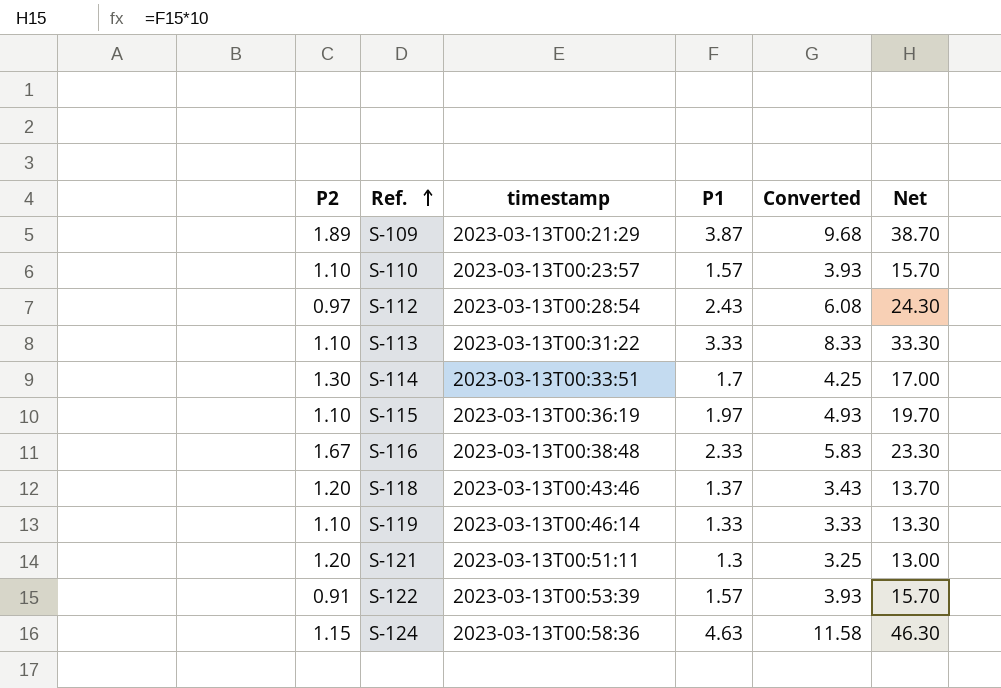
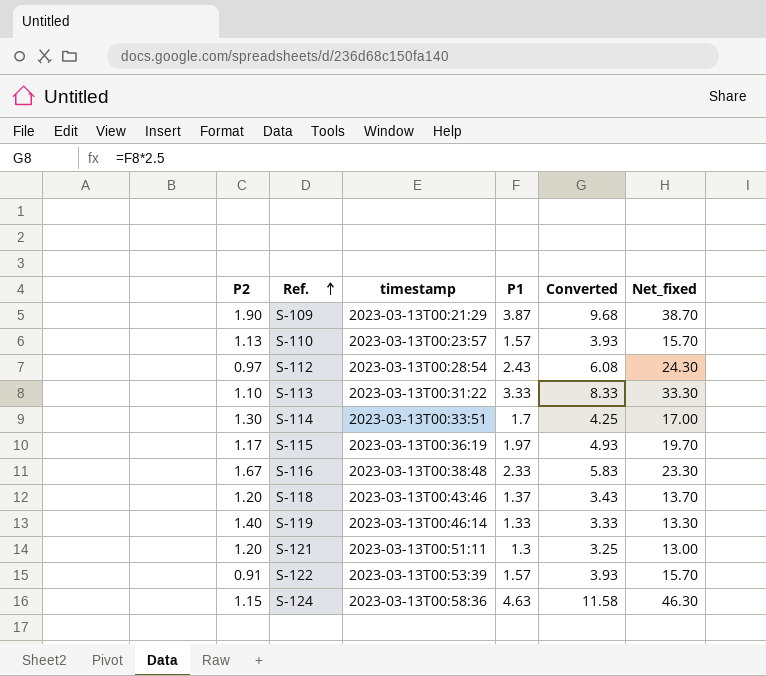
column name: Net -> Net_fixed
S-109 | P2: 1.89 -> 1.90
S-110 | P2: 1.10 -> 1.13
S-115 | P2: 1.10 -> 1.17
S-119 | P2: 1.10 -> 1.40

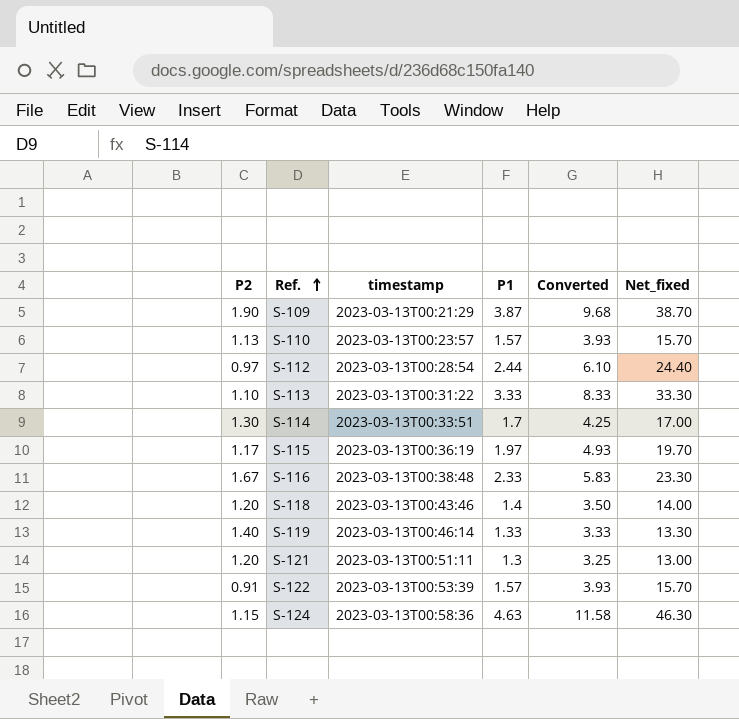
S-112 | P1: 2.43 -> 2.44
S-112 | Converted: 6.08 -> 6.10
S-112 | Net_fixed: 24.30 -> 24.40
S-118 | P1: 1.37 -> 1.4
S-118 | Converted: 3.43 -> 3.50
S-118 | Net_fixed: 13.70 -> 14.00

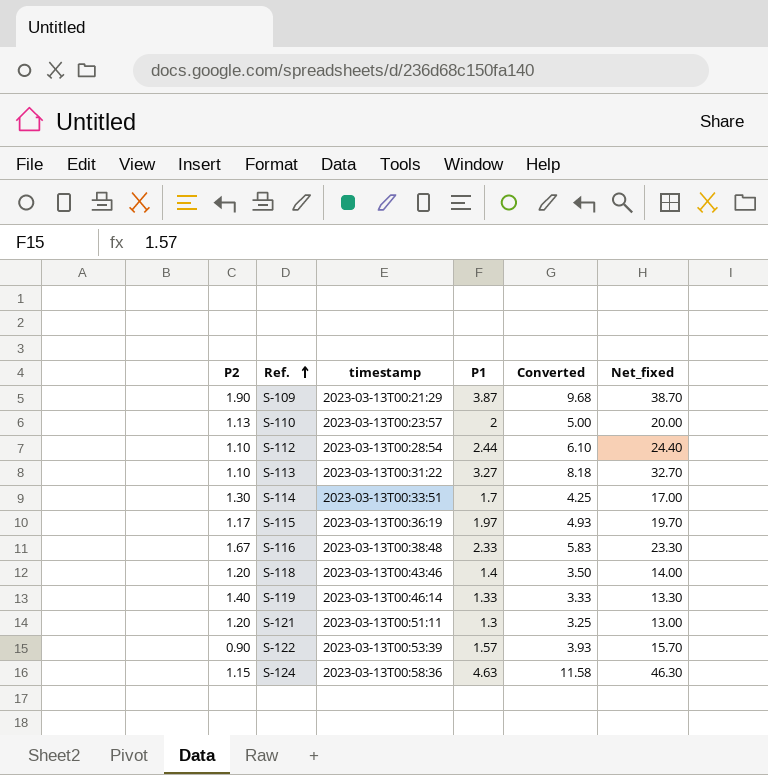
S-110 | P1: 1.57 -> 2
S-110 | Converted: 3.93 -> 5.00
S-110 | Net_fixed: 15.70 -> 20.00
S-112 | P2: 0.97 -> 1.10
S-113 | P1: 3.33 -> 3.27
S-113 | Converted: 8.33 -> 8.18
S-113 | Net_fixed: 33.30 -> 32.70
S-122 | P2: 0.91 -> 0.90

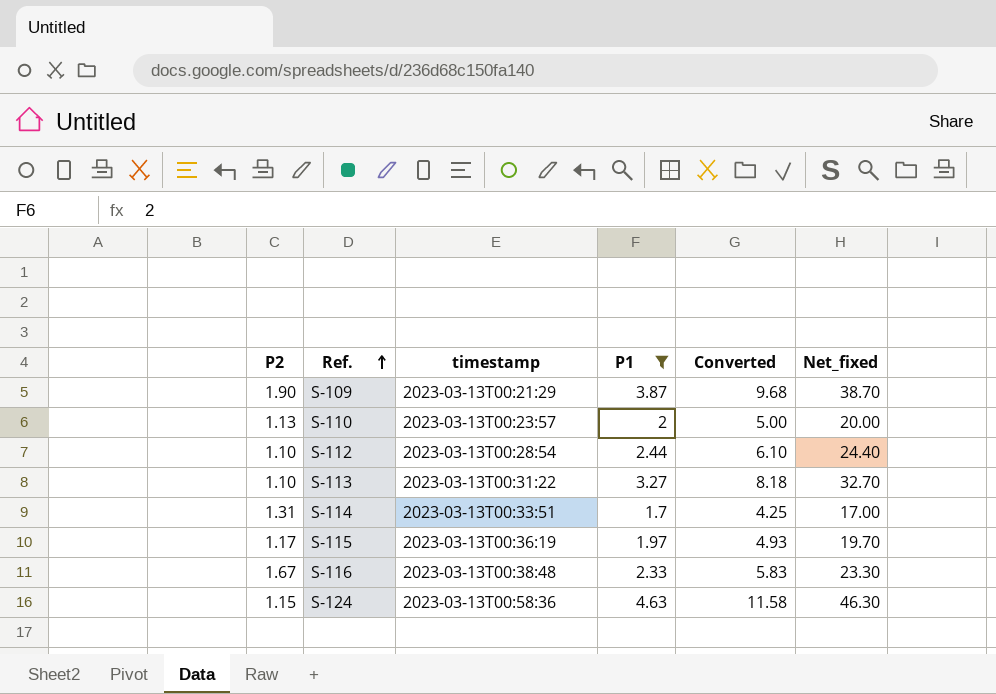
filter: none -> P1 >= 1.7
S-114 | P2: 1.30 -> 1.31

